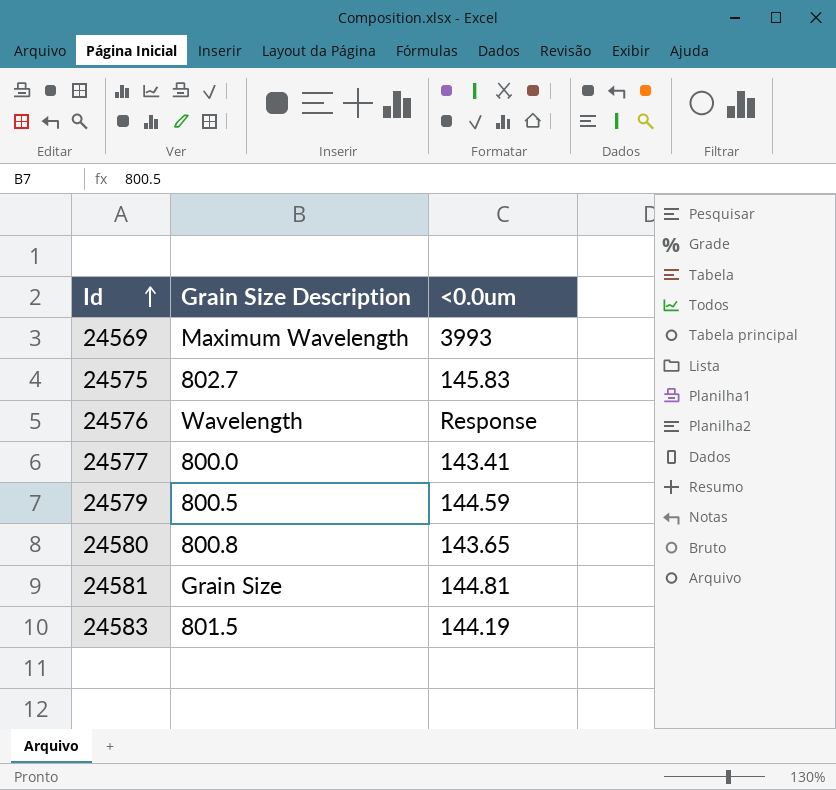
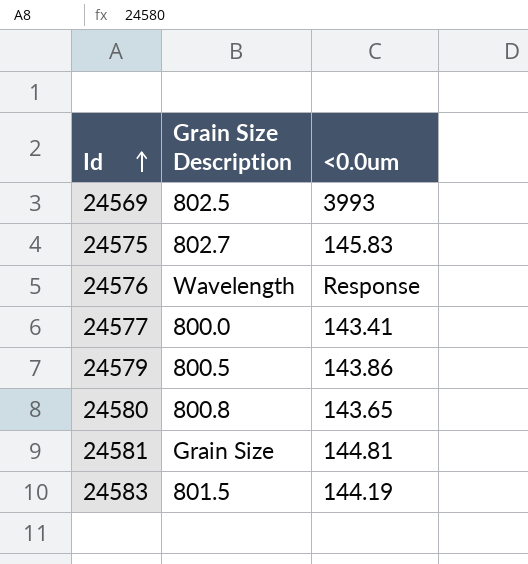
24569 | Grain Size Description: Maximum Wavelength -> 802.5
24579 | <0.0um: 144.59 -> 143.86

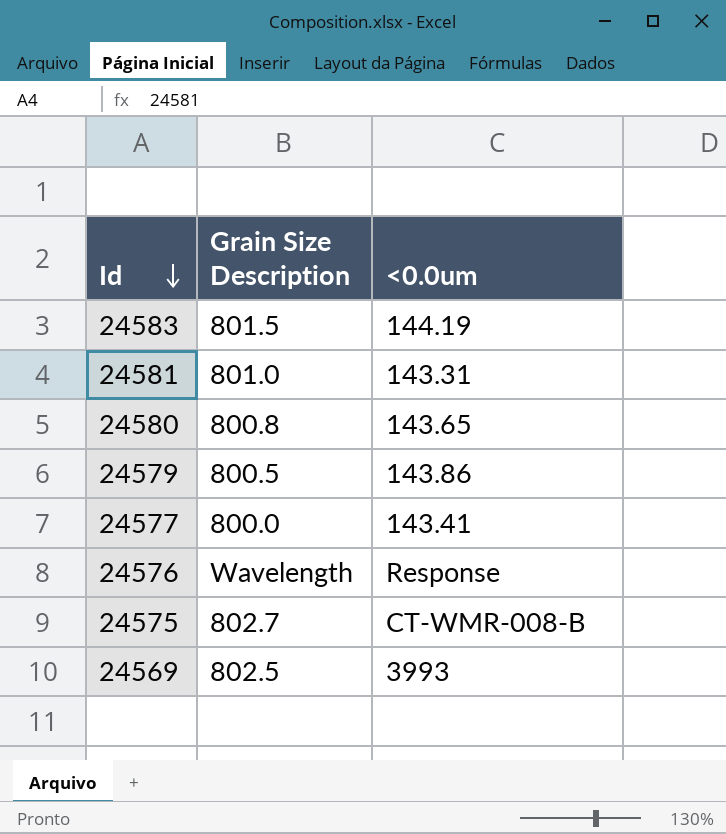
row order: Id ascending -> Id descending
24581 | Grain Size Description: Grain Size -> 801.0
24581 | <0.0um: 144.81 -> 143.31
24575 | <0.0um: 145.83 -> CT-WMR-008-B

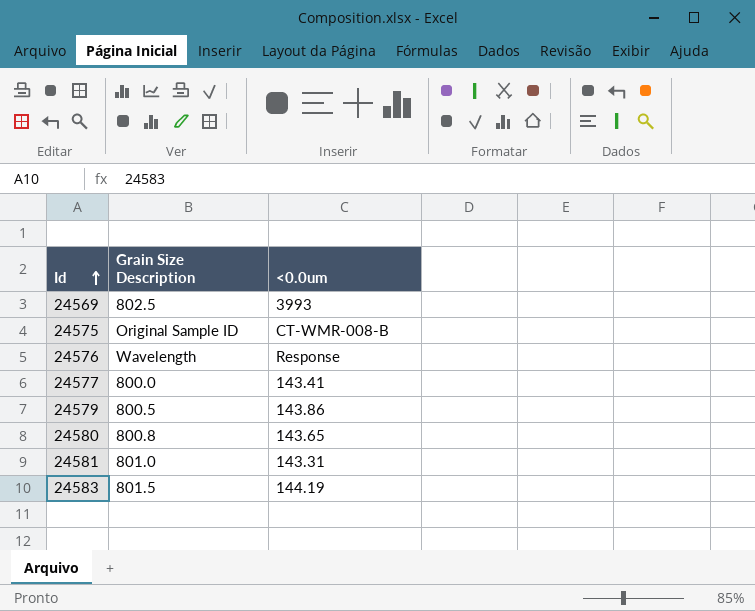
row order: Id descending -> Id ascending
24575 | Grain Size Description: 802.7 -> Original Sample ID

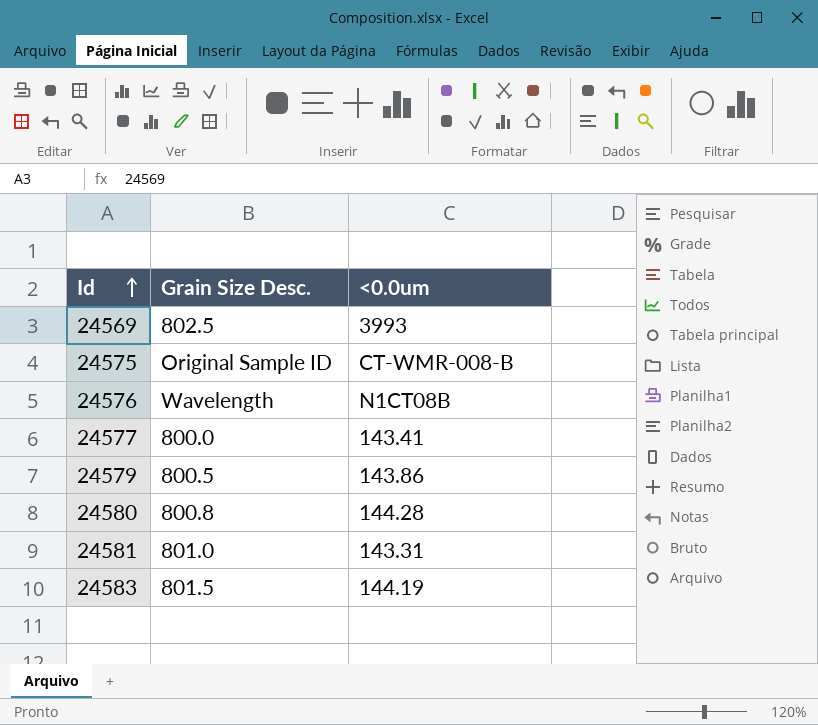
column name: Grain Size Description -> Grain Size Desc.
24576 | <0.0um: Response -> N1CT08B
24580 | <0.0um: 143.65 -> 144.28

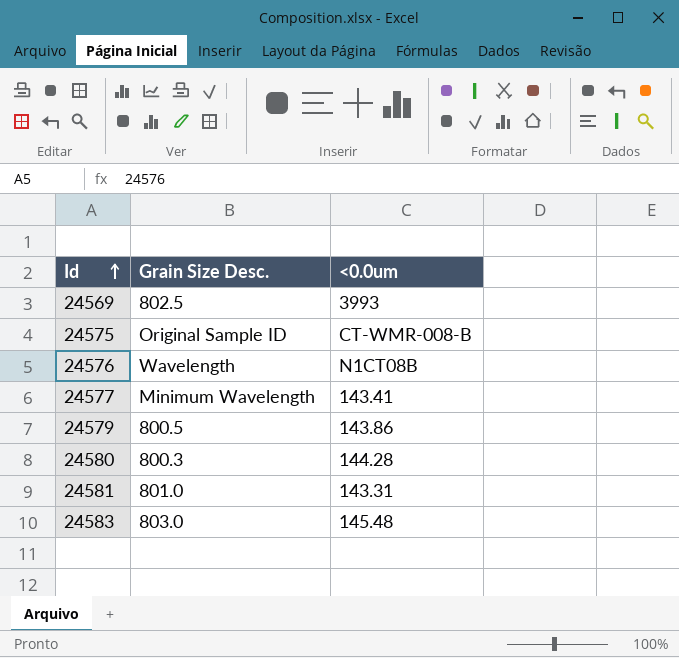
24577 | Grain Size Desc.: 800.0 -> Minimum Wavelength
24580 | Grain Size Desc.: 800.8 -> 800.3
24583 | Grain Size Desc.: 801.5 -> 803.0
24583 | <0.0um: 144.19 -> 145.48

